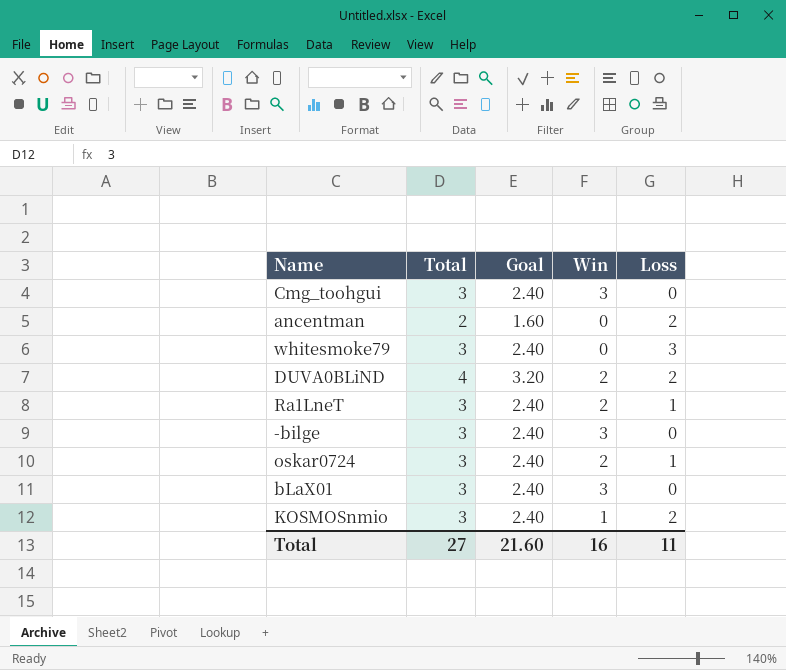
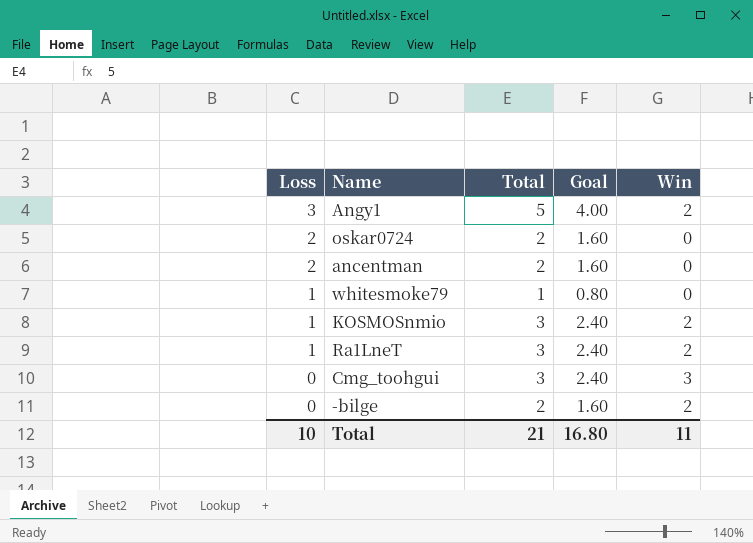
row order: none -> Loss descending
column Loss | position: 5 -> 1
row DUVA0BLiND: 4 | 3.20 | 2 | 2 -> none
row bLaX01: 3 | 2.40 | 3 | 0 -> none
row Angy1: none -> 3 | 5 | 4.00 | 2
oskar0724 | Loss: 1 -> 2
oskar0724 | Total: 3 -> 2
oskar0724 | Goal: 2.40 -> 1.60
oskar0724 | Win: 2 -> 0
whitesmoke79 | Loss: 3 -> 1
whitesmoke79 | Total: 3 -> 1
whitesmoke79 | Goal: 2.40 -> 0.80
KOSMOSnmio | Loss: 2 -> 1
KOSMOSnmio | Win: 1 -> 2
-bilge | Total: 3 -> 2
-bilge | Goal: 2.40 -> 1.60
-bilge | Win: 3 -> 2
Total | Loss: 11 -> 10
Total | Total: 27 -> 21
Total | Goal: 21.60 -> 16.80
Total | Win: 16 -> 11

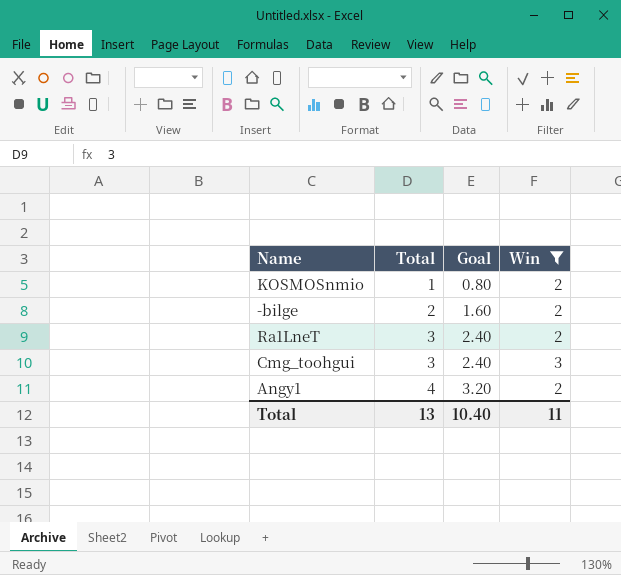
filter: none -> Win != 0
row order: Loss descending -> Total ascending
column Loss | formula: [Total] - [Win] -> none
KOSMOSnmio | Total: 3 -> 1
KOSMOSnmio | Goal: 2.40 -> 0.80
Angy1 | Total: 5 -> 4
Angy1 | Goal: 4.00 -> 3.20
Total | Total: 21 -> 13
Total | Goal: 16.80 -> 10.40

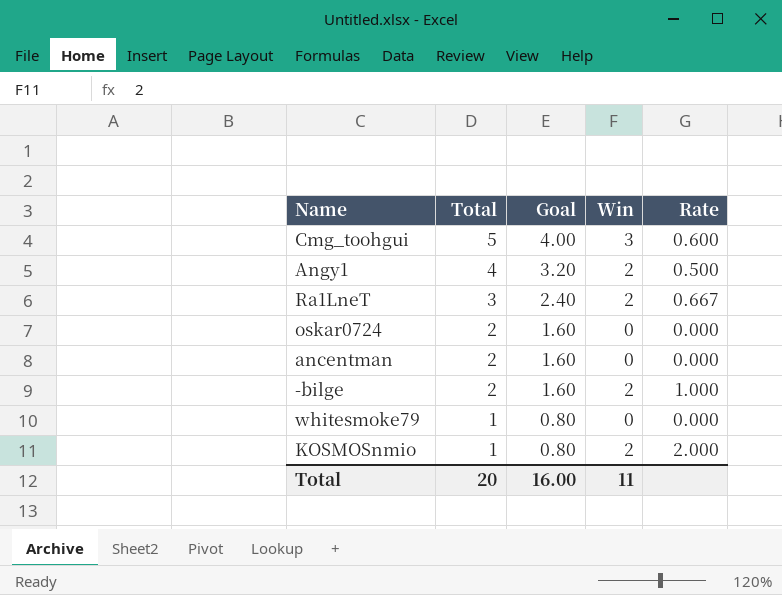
filter: Win != 0 -> none
row order: Total ascending -> Total descending
column Rate | formula: none -> [Win] / [Total]
Cmg_toohgui | Total: 3 -> 5
Cmg_toohgui | Goal: 2.40 -> 4.00
Total | Total: 13 -> 20
Total | Goal: 10.40 -> 16.00

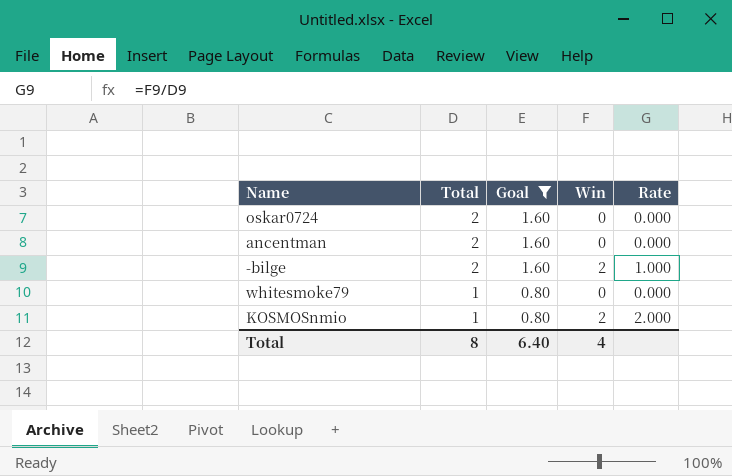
filter: none -> Goal <= 1.60
Total | Total: 20 -> 8
Total | Goal: 16.00 -> 6.40
Total | Win: 11 -> 4

